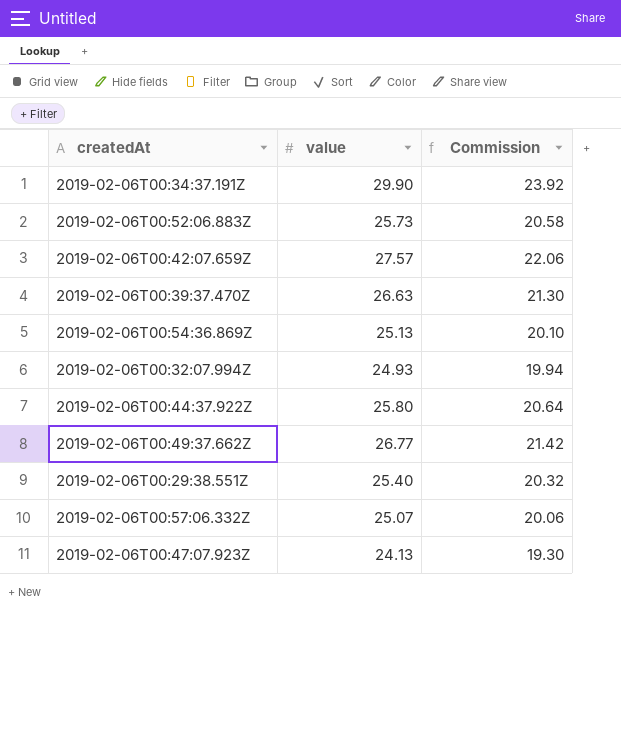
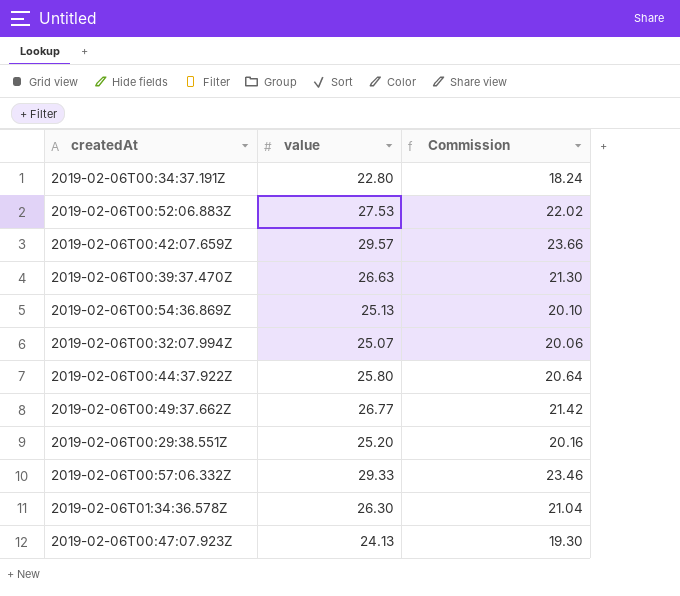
2019-02-06T00:34:37.191Z | value: 29.90 -> 22.80
2019-02-06T00:34:37.191Z | Commission: 23.92 -> 18.24
2019-02-06T00:52:06.883Z | value: 25.73 -> 27.53
2019-02-06T00:52:06.883Z | Commission: 20.58 -> 22.02
2019-02-06T00:42:07.659Z | value: 27.57 -> 29.57
2019-02-06T00:42:07.659Z | Commission: 22.06 -> 23.66
2019-02-06T00:32:07.994Z | value: 24.93 -> 25.07
2019-02-06T00:32:07.994Z | Commission: 19.94 -> 20.06
2019-02-06T00:29:38.551Z | value: 25.40 -> 25.20
2019-02-06T00:29:38.551Z | Commission: 20.32 -> 20.16
2019-02-06T00:57:06.332Z | value: 25.07 -> 29.33
2019-02-06T00:57:06.332Z | Commission: 20.06 -> 23.46
row 2019-02-06T01:34:36.578Z: none -> 26.30 | 21.04

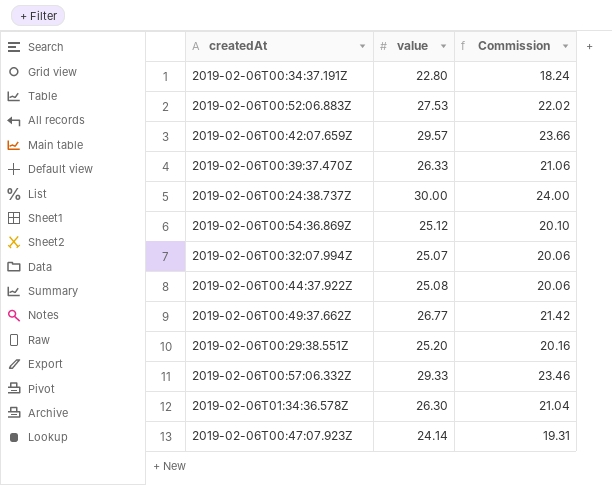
2019-02-06T00:39:37.470Z | value: 26.63 -> 26.33
2019-02-06T00:39:37.470Z | Commission: 21.30 -> 21.06
row 2019-02-06T00:24:38.737Z: none -> 30.00 | 24.00
2019-02-06T00:54:36.869Z | value: 25.13 -> 25.12
2019-02-06T00:44:37.922Z | value: 25.80 -> 25.08
2019-02-06T00:44:37.922Z | Commission: 20.64 -> 20.06
2019-02-06T00:47:07.923Z | value: 24.13 -> 24.14
2019-02-06T00:47:07.923Z | Commission: 19.30 -> 19.31

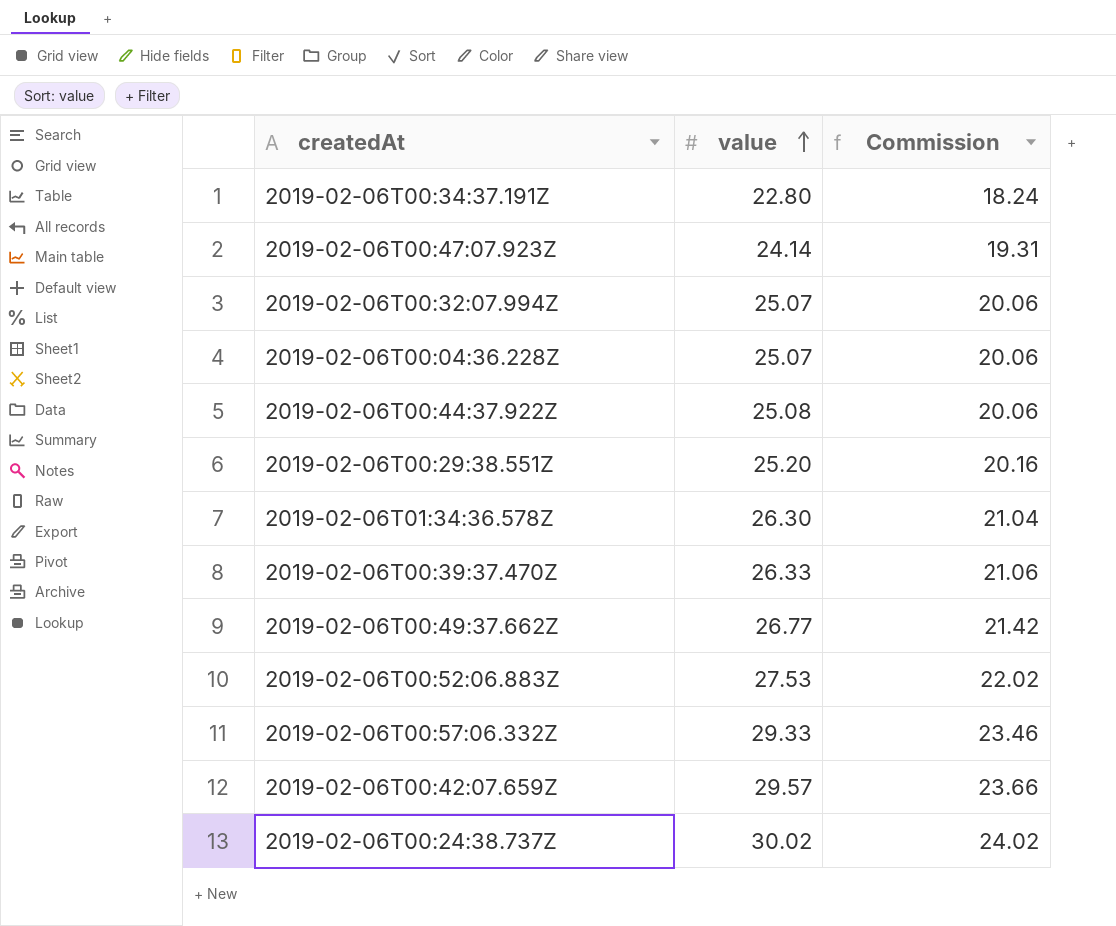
row order: none -> value ascending
row 2019-02-06T00:54:36.869Z: 25.12 | 20.10 -> none
row 2019-02-06T00:04:36.228Z: none -> 25.07 | 20.06
2019-02-06T00:24:38.737Z | value: 30.00 -> 30.02
2019-02-06T00:24:38.737Z | Commission: 24.00 -> 24.02

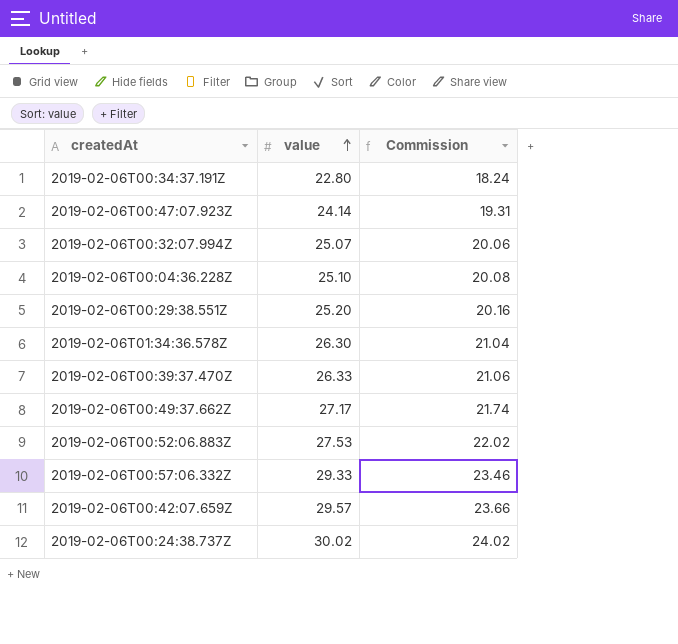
row 2019-02-06T00:44:37.922Z: 25.08 | 20.06 -> none
2019-02-06T00:04:36.228Z | value: 25.07 -> 25.10
2019-02-06T00:04:36.228Z | Commission: 20.06 -> 20.08
2019-02-06T00:49:37.662Z | value: 26.77 -> 27.17
2019-02-06T00:49:37.662Z | Commission: 21.42 -> 21.74

